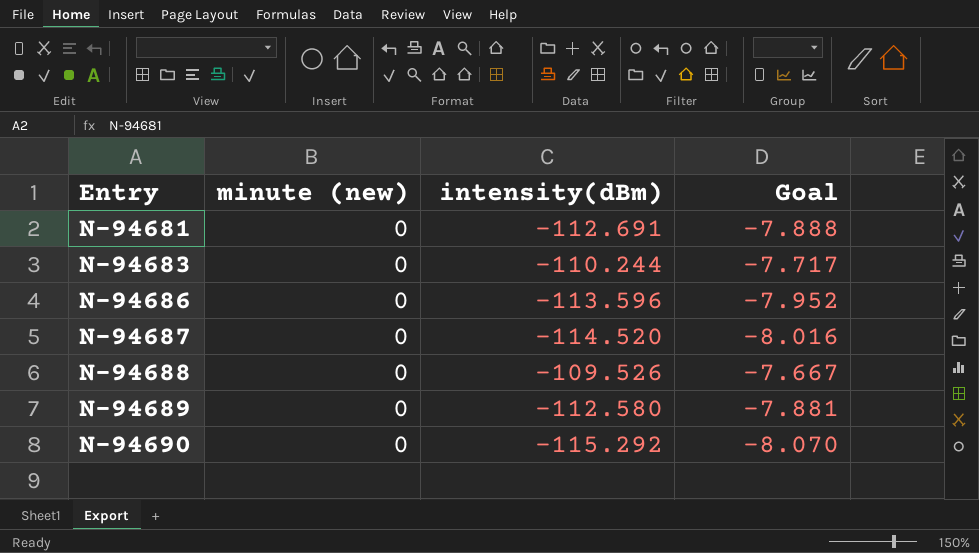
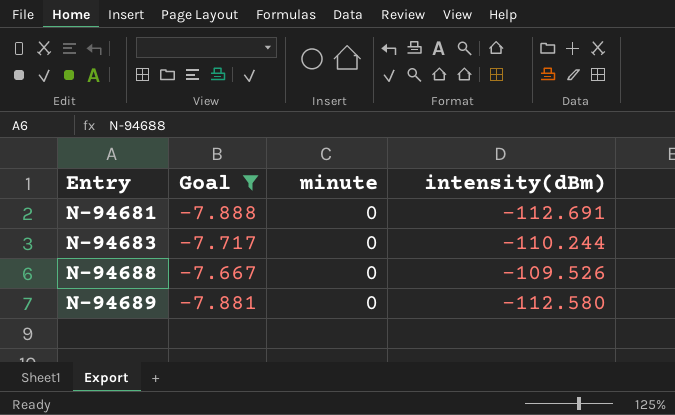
filter: none -> Goal >= -7.888
column Goal | position: 4 -> 2
column name: minute (new) -> minute

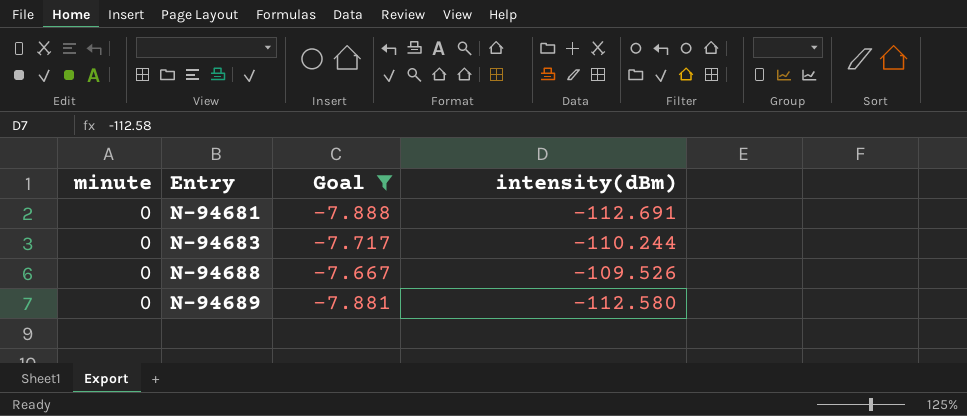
column minute | position: 3 -> 1

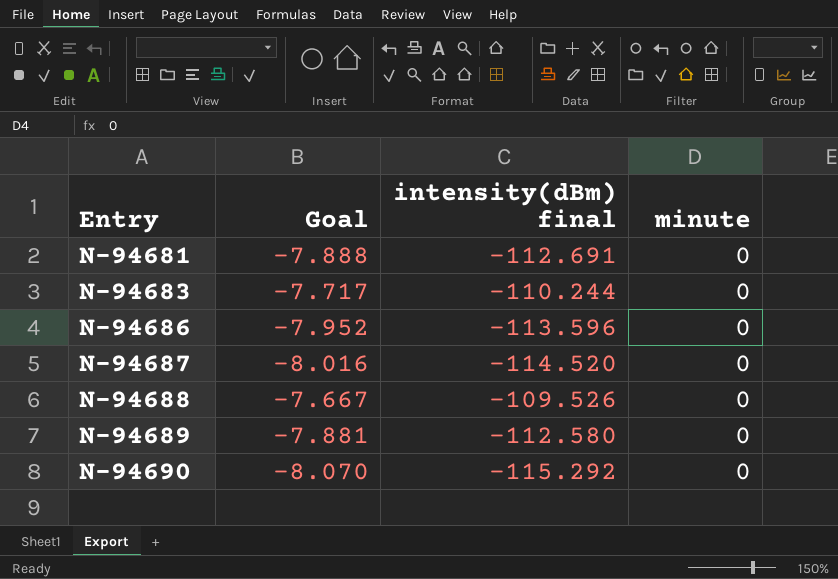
filter: Goal >= -7.888 -> none
column name: intensity(dBm) -> intensity(dBm) final
column minute | position: 1 -> 4

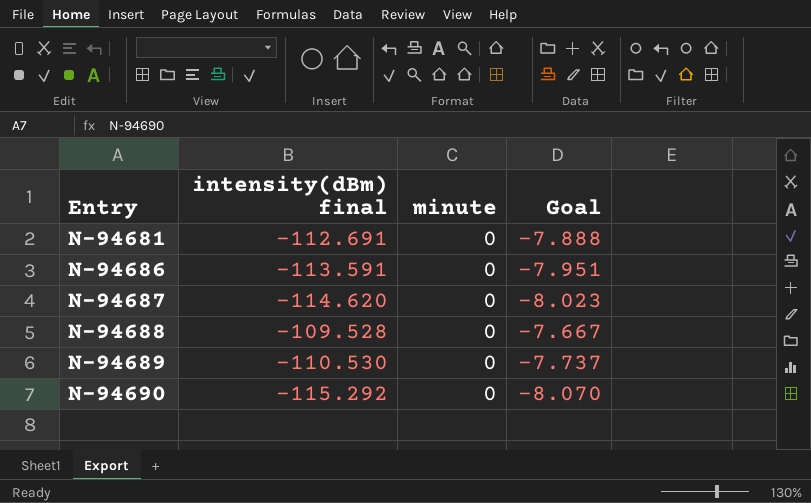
column Goal | position: 2 -> 4
row N-94683: -7.717 | -110.244 | 0 -> none
N-94686 | intensity(dBm) final: -113.596 -> -113.591
N-94686 | Goal: -7.952 -> -7.951
N-94687 | intensity(dBm) final: -114.520 -> -114.620
N-94687 | Goal: -8.016 -> -8.023
N-94688 | intensity(dBm) final: -109.526 -> -109.528
N-94689 | intensity(dBm) final: -112.580 -> -110.530
N-94689 | Goal: -7.881 -> -7.737

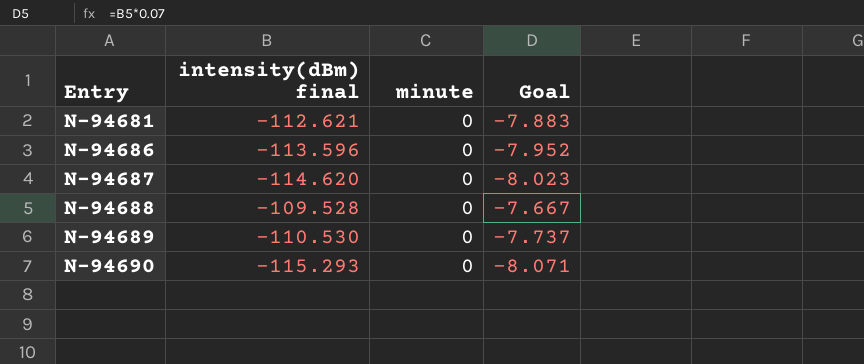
N-94681 | intensity(dBm) final: -112.691 -> -112.621
N-94681 | Goal: -7.888 -> -7.883
N-94686 | intensity(dBm) final: -113.591 -> -113.596
N-94686 | Goal: -7.951 -> -7.952
N-94690 | intensity(dBm) final: -115.292 -> -115.293
N-94690 | Goal: -8.070 -> -8.071

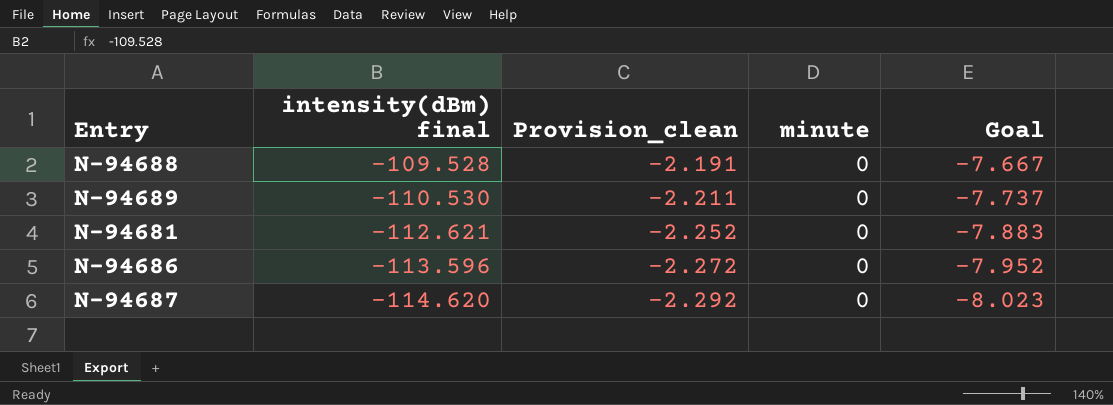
row order: Entry ascending -> intensity(dBm) final descending
column Provision_clean | formula: none -> [intensity(dBm) final] * 0.02
row N-94690: -115.293 | 0 | -8.071 -> none

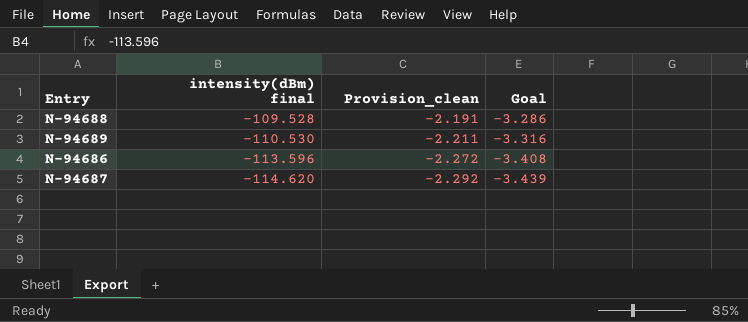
column minute | position: 4 -> none
column Goal | formula: [intensity(dBm) final] * 0.07 -> [intensity(dBm) final] * 0.03
row N-94681: -112.621 | -2.252 | 0 | -7.883 -> none

